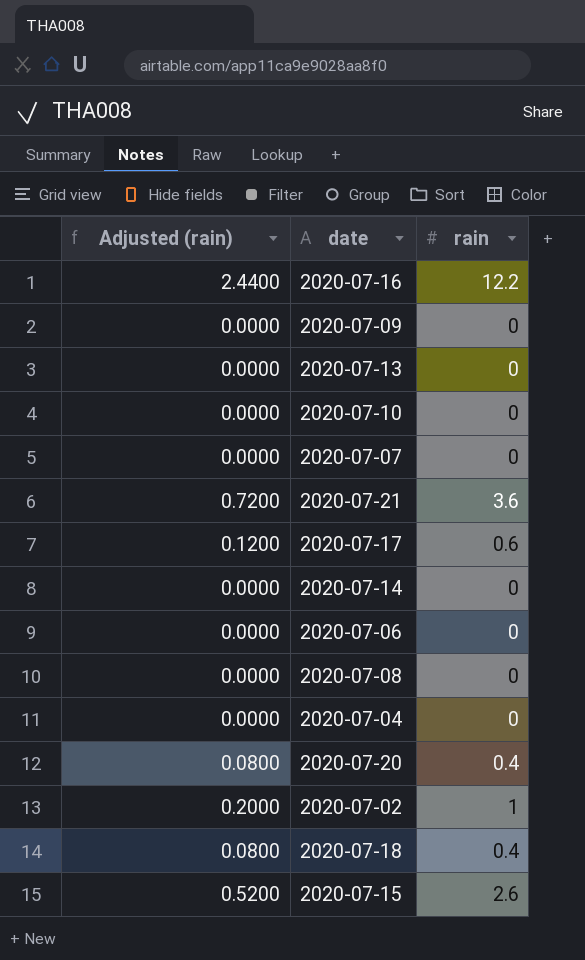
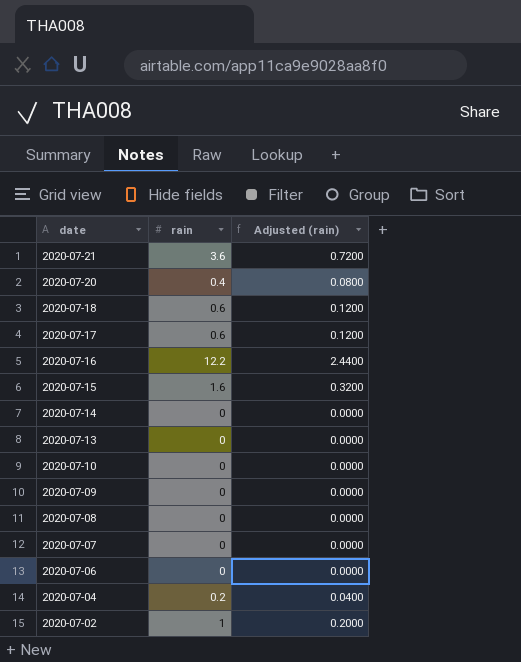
row order: none -> date descending
column Adjusted (rain) | position: 1 -> 3
2020-07-18 | rain: 0.4 -> 0.6
2020-07-18 | Adjusted (rain): 0.0800 -> 0.1200
2020-07-15 | rain: 2.6 -> 1.6
2020-07-15 | Adjusted (rain): 0.5200 -> 0.3200
2020-07-04 | rain: 0 -> 0.2
2020-07-04 | Adjusted (rain): 0.0000 -> 0.0400

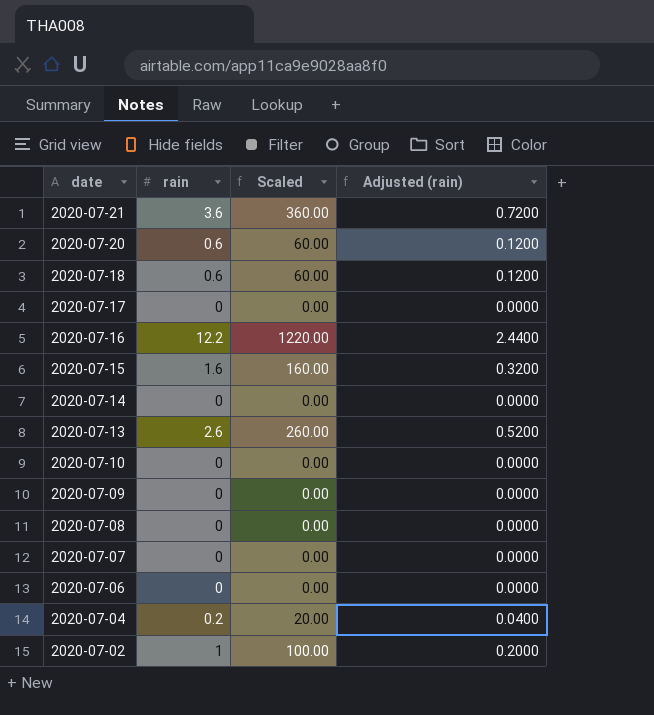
column Scaled | formula: none -> [rain] * 100
2020-07-20 | rain: 0.4 -> 0.6
2020-07-20 | Adjusted (rain): 0.0800 -> 0.1200
2020-07-17 | rain: 0.6 -> 0
2020-07-17 | Adjusted (rain): 0.1200 -> 0.0000
2020-07-13 | rain: 0 -> 2.6
2020-07-13 | Adjusted (rain): 0.0000 -> 0.5200

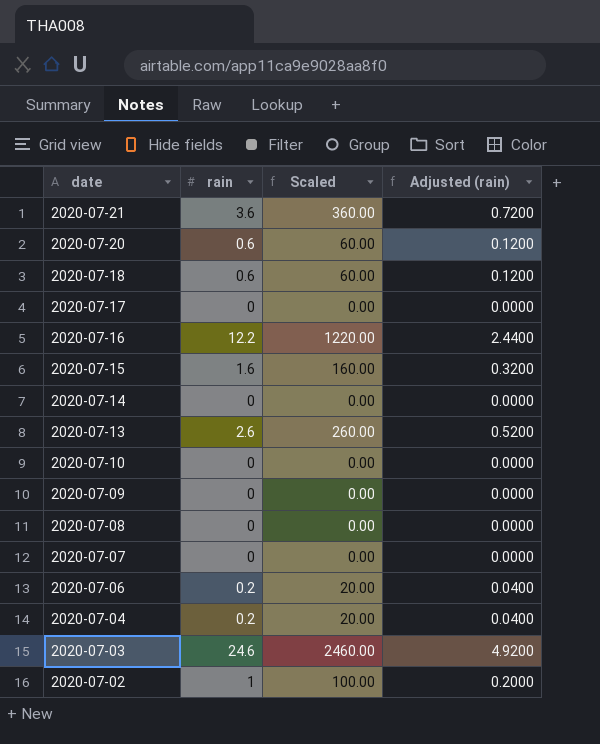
2020-07-06 | rain: 0 -> 0.2
2020-07-06 | Scaled: 0.00 -> 20.00
2020-07-06 | Adjusted (rain): 0.0000 -> 0.0400
row 2020-07-03: none -> 24.6 | 2460.00 | 4.9200

